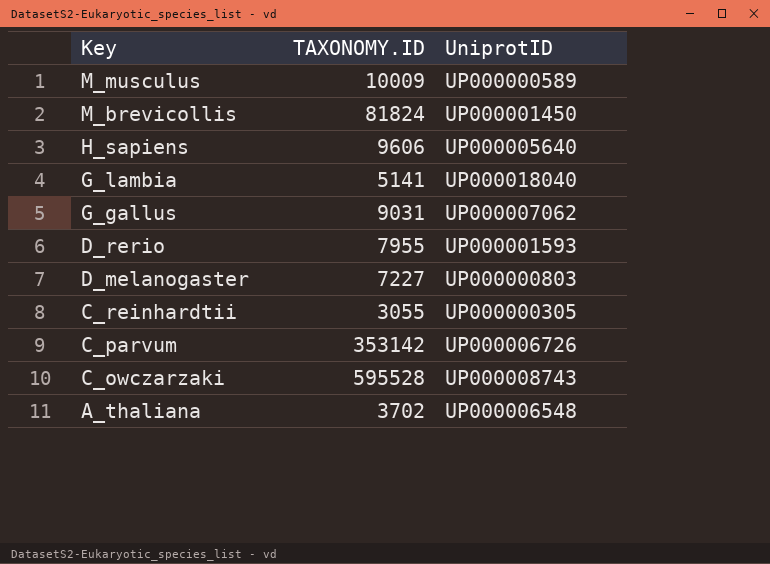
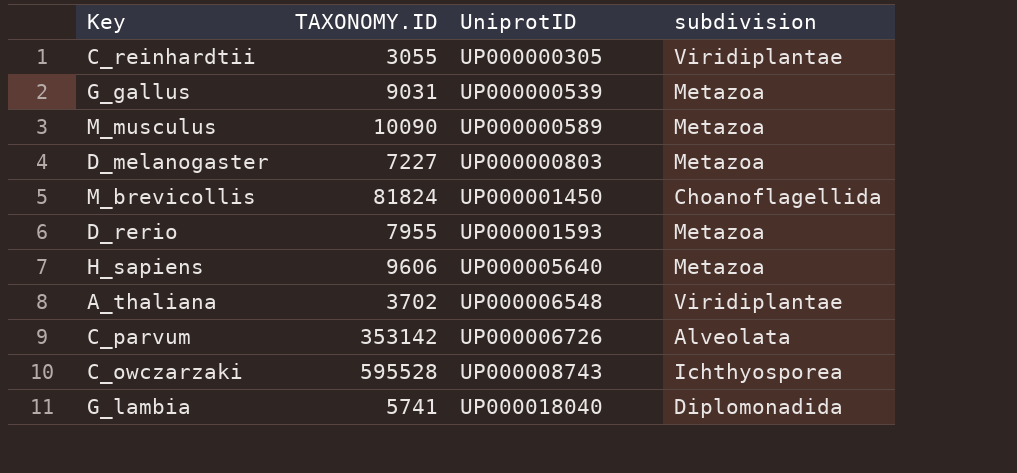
row order: Key descending -> UniprotID ascending
column subdivision | position: none -> 4
G_gallus | UniprotID: UP000007062 -> UP000000539
M_musculus | TAXONOMY.ID: 10009 -> 10090
G_lambia | TAXONOMY.ID: 5141 -> 5741

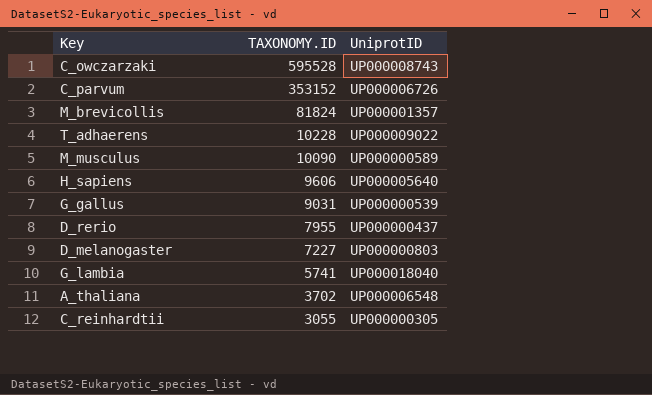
row order: UniprotID ascending -> TAXONOMY.ID descending
column subdivision | position: 4 -> none
C_parvum | TAXONOMY.ID: 353142 -> 353152
M_brevicollis | UniprotID: UP000001450 -> UP000001357
row T_adhaerens: none -> 10228 | UP000009022
D_rerio | UniprotID: UP000001593 -> UP000000437

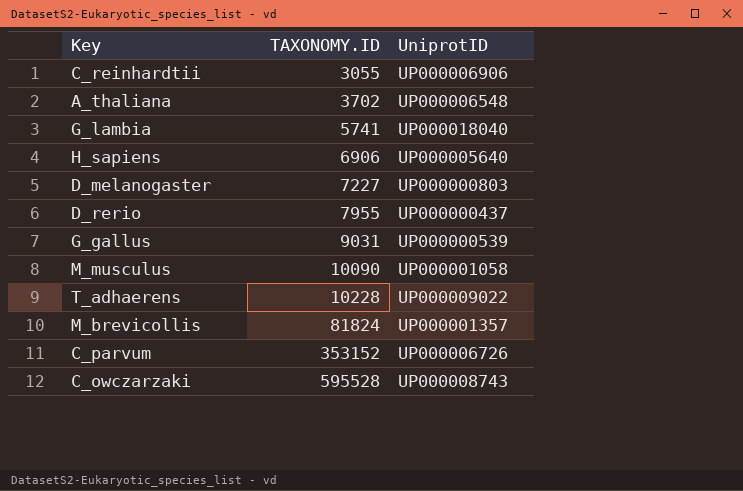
row order: TAXONOMY.ID descending -> TAXONOMY.ID ascending
C_reinhardtii | UniprotID: UP000000305 -> UP000006906
H_sapiens | TAXONOMY.ID: 9606 -> 6906
M_musculus | UniprotID: UP000000589 -> UP000001058

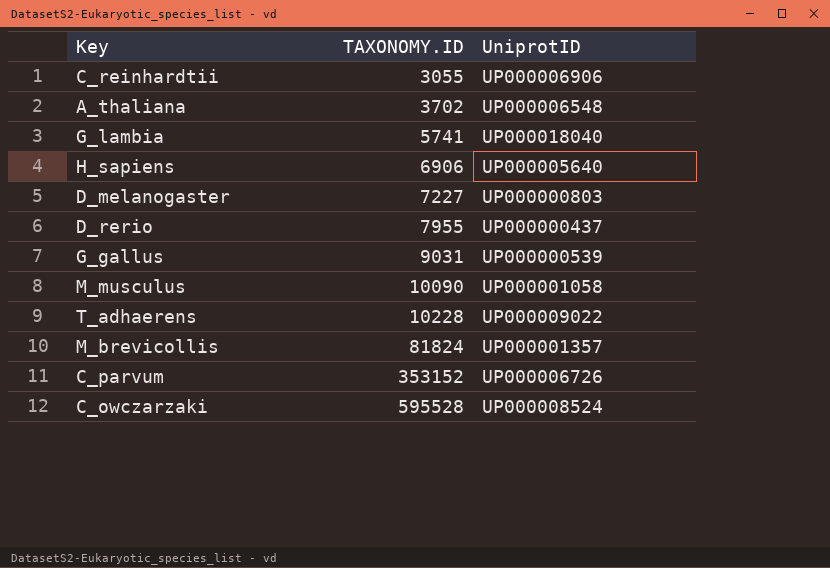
C_owczarzaki | UniprotID: UP000008743 -> UP000008524

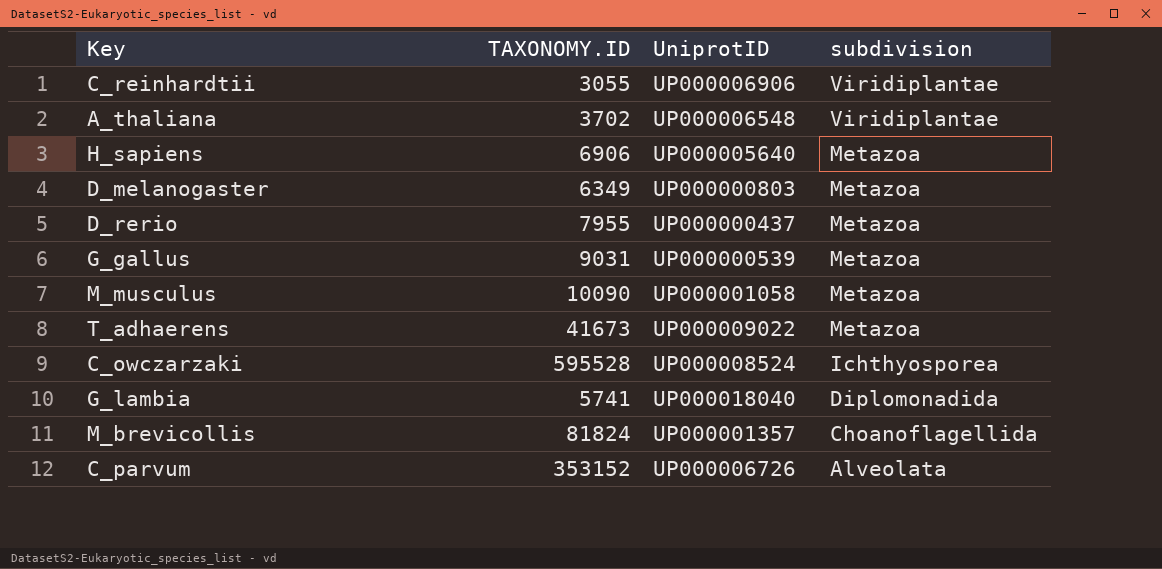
row order: TAXONOMY.ID ascending -> subdivision descending
column subdivision | position: none -> 4
D_melanogaster | TAXONOMY.ID: 7227 -> 6349
T_adhaerens | TAXONOMY.ID: 10228 -> 41673

